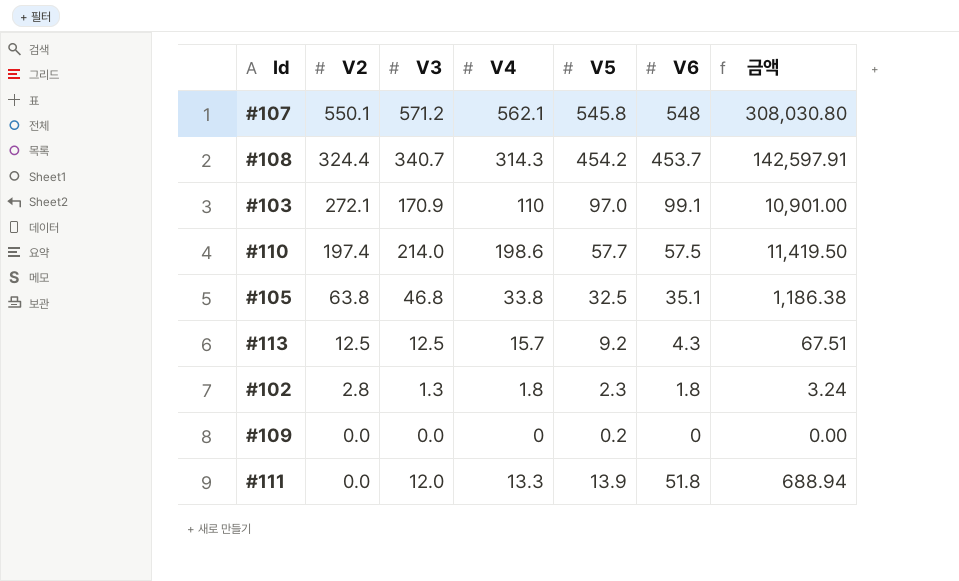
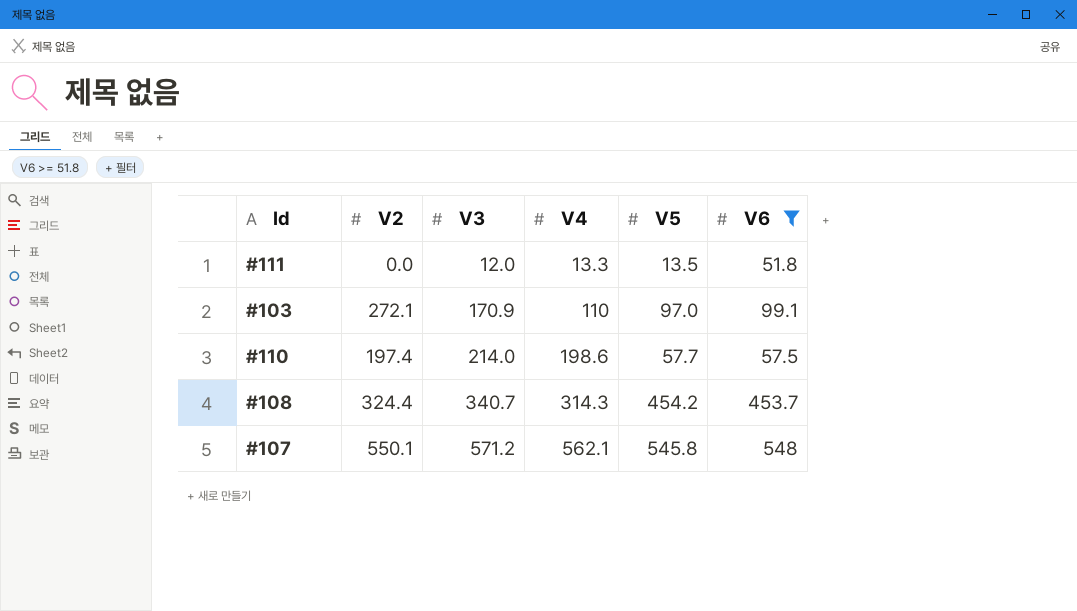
filter: none -> V6 >= 51.8
row order: V2 descending -> V3 ascending
column 금액 | formula: [V4] * [V6] -> none
#111 | V5: 13.9 -> 13.5

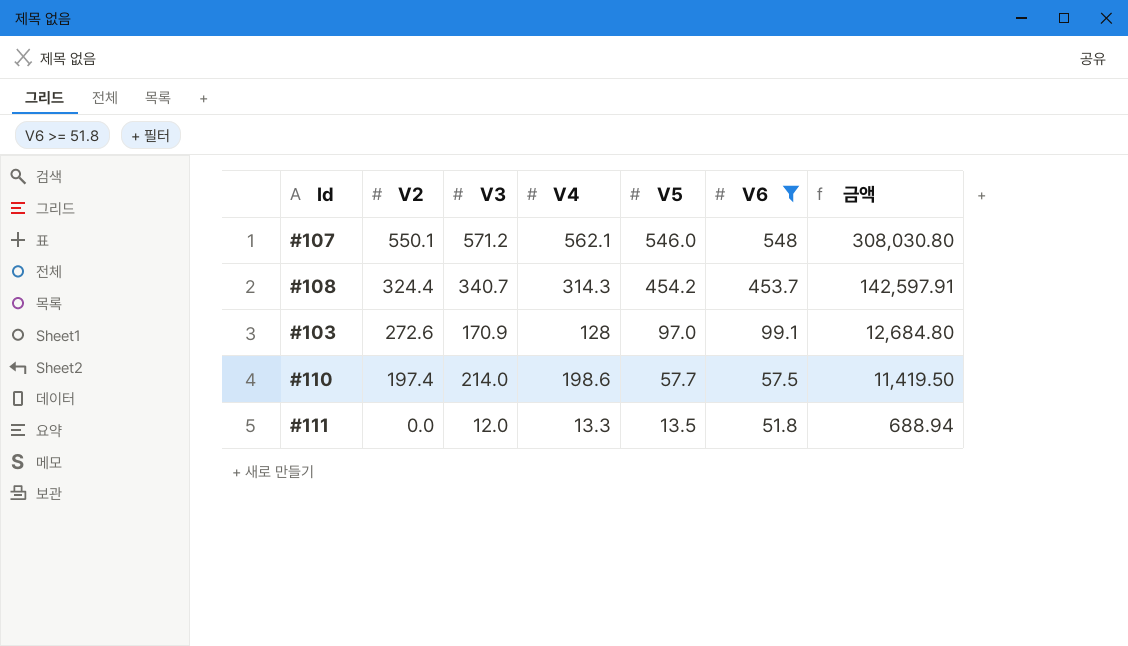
row order: V3 ascending -> V2 descending
column 금액 | formula: none -> [V4] * [V6]
#107 | V5: 545.8 -> 546.0
#103 | V2: 272.1 -> 272.6
#103 | V4: 110 -> 128

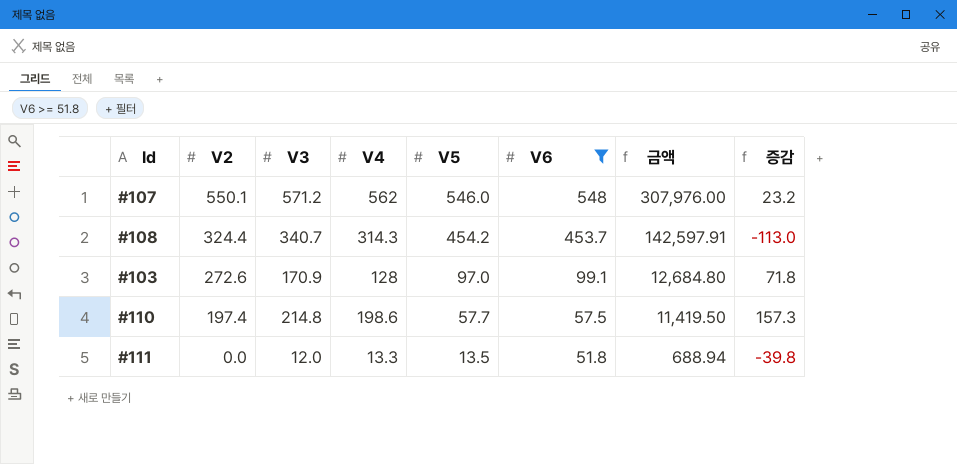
column 증감 | formula: none -> [V3] - [V6]
#107 | V4: 562.1 -> 562
#107 | 금액: 308,030.80 -> 307,976.00
#110 | V3: 214.0 -> 214.8

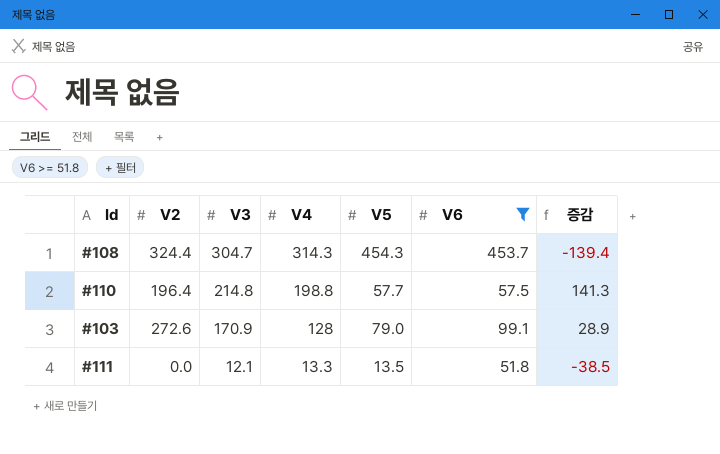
row order: V2 descending -> V3 descending
column 금액 | formula: [V4] * [V6] -> none
column 증감 | formula: [V3] - [V6] -> [V4] - [V6]
row #107: 550.1 | 571.2 | 562 | 546.0 | 548 | 307,976.00 | 23.2 -> none
#108 | V3: 340.7 -> 304.7
#108 | V5: 454.2 -> 454.3
#110 | V2: 197.4 -> 196.4
#110 | V4: 198.6 -> 198.8
#103 | V5: 97.0 -> 79.0
#111 | V3: 12.0 -> 12.1

